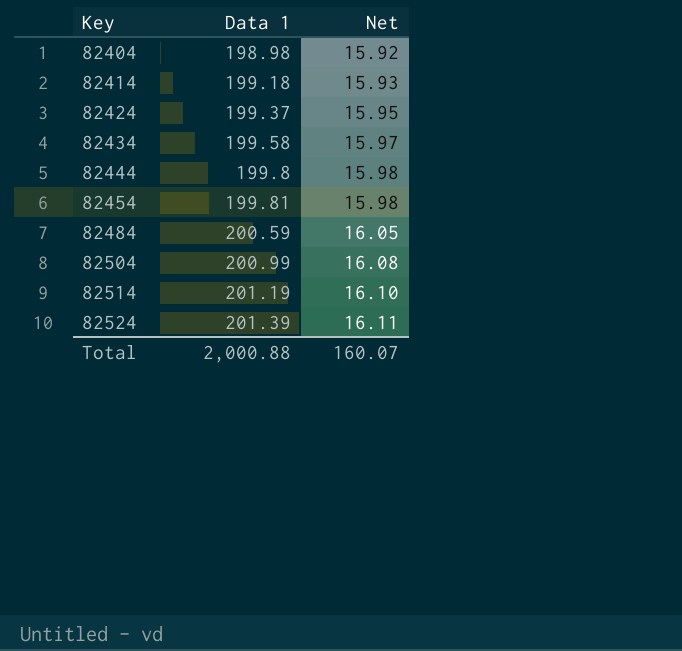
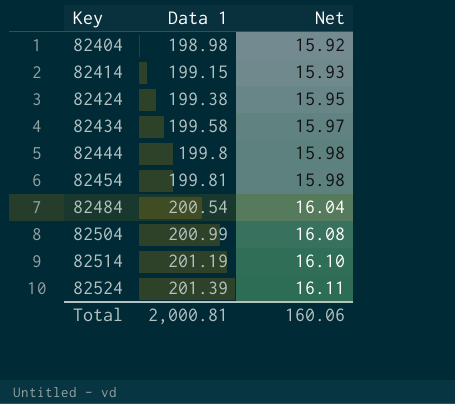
82414 | Data 1: 199.18 -> 199.15
82424 | Data 1: 199.37 -> 199.38
82484 | Data 1: 200.59 -> 200.54
82484 | Net: 16.05 -> 16.04
Total | Data 1: 2,000.88 -> 2,000.81
Total | Net: 160.07 -> 160.06

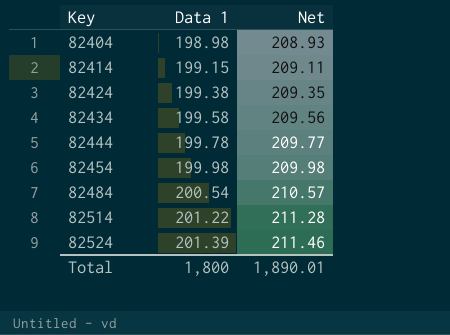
column Net | formula: [Data 1] * 0.08 -> [Data 1] * 1.05
row 82504: 200.99 | 16.08 -> none
82444 | Data 1: 199.8 -> 199.78
82454 | Data 1: 199.81 -> 199.98
82514 | Data 1: 201.19 -> 201.22
Total | Data 1: 2,000.81 -> 1,800
Total | Net: 160.06 -> 1,890.01

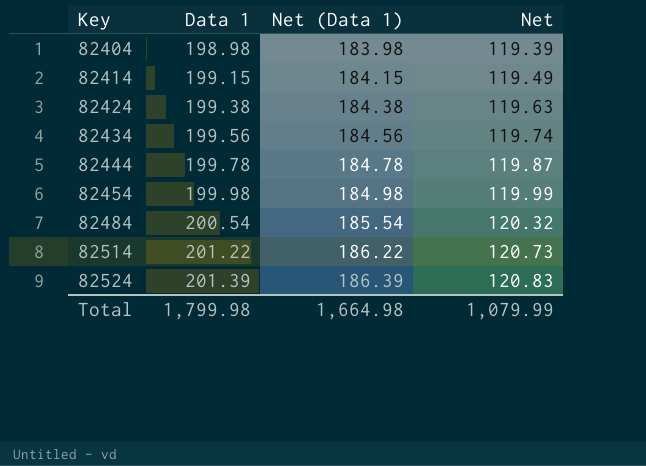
column Net (Data 1) | formula: none -> [Data 1] - 15
column Net | formula: [Data 1] * 1.05 -> [Data 1] * 0.6
82434 | Data 1: 199.58 -> 199.56
Total | Data 1: 1,800 -> 1,799.98
Total | Net: 1,890.01 -> 1,079.99

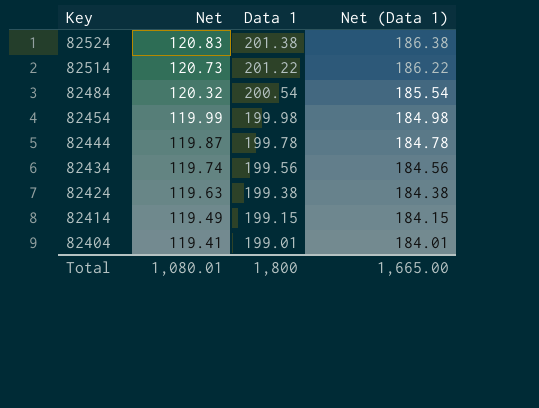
row order: Key ascending -> Key descending
column Net | position: 4 -> 2
82524 | Data 1: 201.39 -> 201.38
82524 | Net (Data 1): 186.39 -> 186.38
82404 | Net: 119.39 -> 119.41
82404 | Data 1: 198.98 -> 199.01
82404 | Net (Data 1): 183.98 -> 184.01
Total | Net: 1,079.99 -> 1,080.01
Total | Data 1: 1,799.98 -> 1,800
Total | Net (Data 1): 1,664.98 -> 1,665.00

